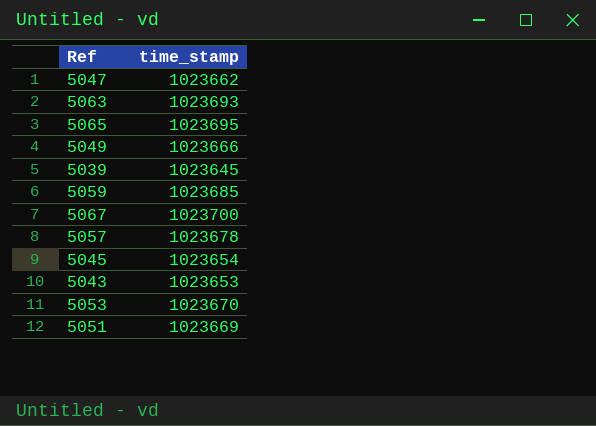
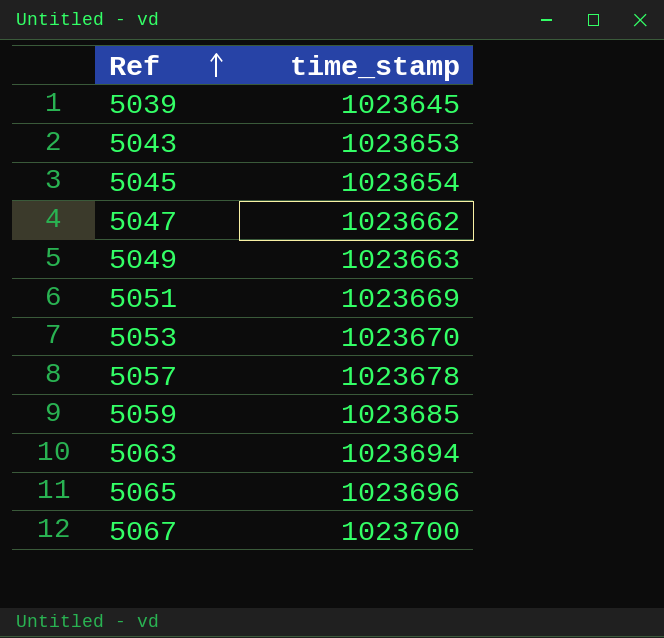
row order: none -> Ref ascending
5049 | time_stamp: 1023666 -> 1023663
5063 | time_stamp: 1023693 -> 1023694
5065 | time_stamp: 1023695 -> 1023696

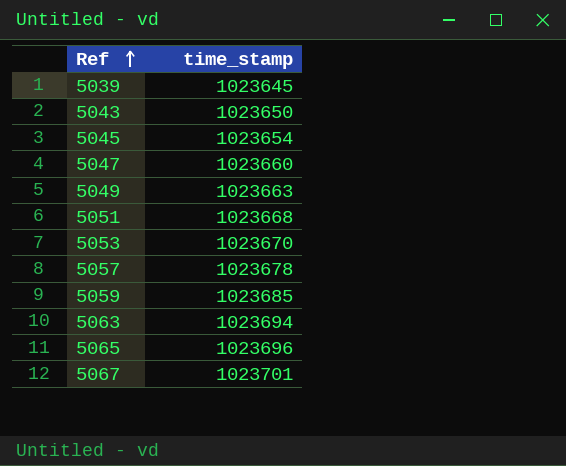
5043 | time_stamp: 1023653 -> 1023650
5047 | time_stamp: 1023662 -> 1023660
5051 | time_stamp: 1023669 -> 1023668
5067 | time_stamp: 1023700 -> 1023701

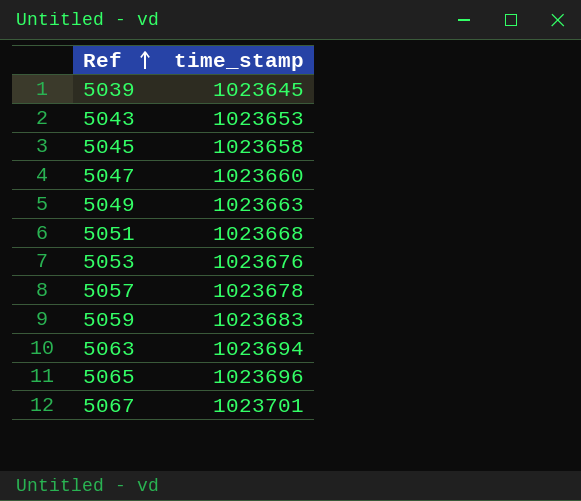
5043 | time_stamp: 1023650 -> 1023653
5045 | time_stamp: 1023654 -> 1023658
5053 | time_stamp: 1023670 -> 1023676
5059 | time_stamp: 1023685 -> 1023683

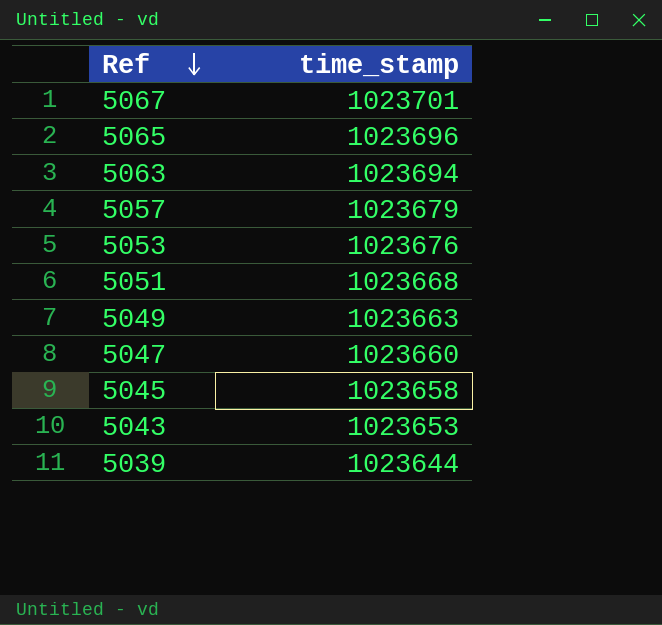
row order: Ref ascending -> Ref descending
row 5059: 1023683 -> none
5057 | time_stamp: 1023678 -> 1023679
5039 | time_stamp: 1023645 -> 1023644

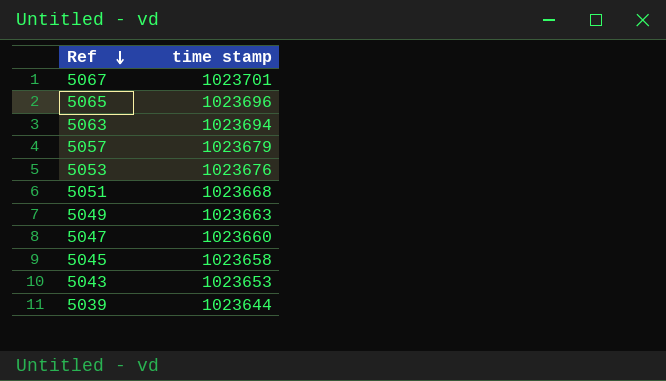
column name: time_stamp -> time stamp

